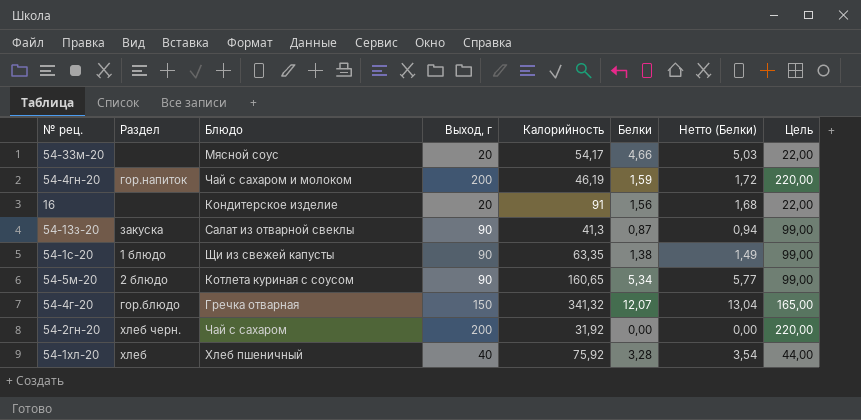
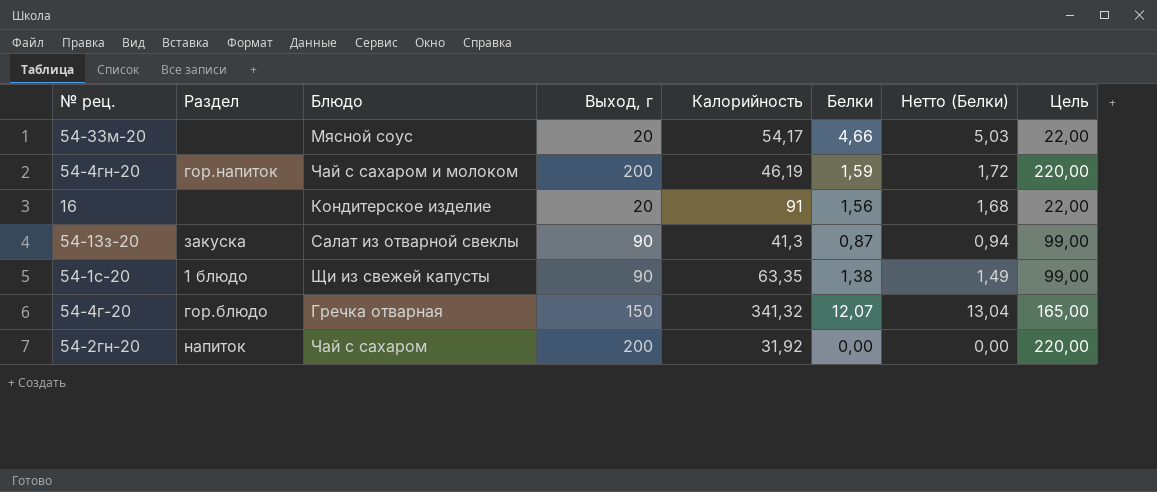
row 54-5м-20: 2 блюдо | Котлета куриная с соусом | 90 | 160,65 | 5,34 | 5,77 | 99,00 -> none
row 54-1хл-20: хлеб | Хлеб пшеничный | 40 | 75,92 | 3,28 | 3,54 | 44,00 -> none
54-2гн-20 | Раздел: хлеб черн. -> напиток

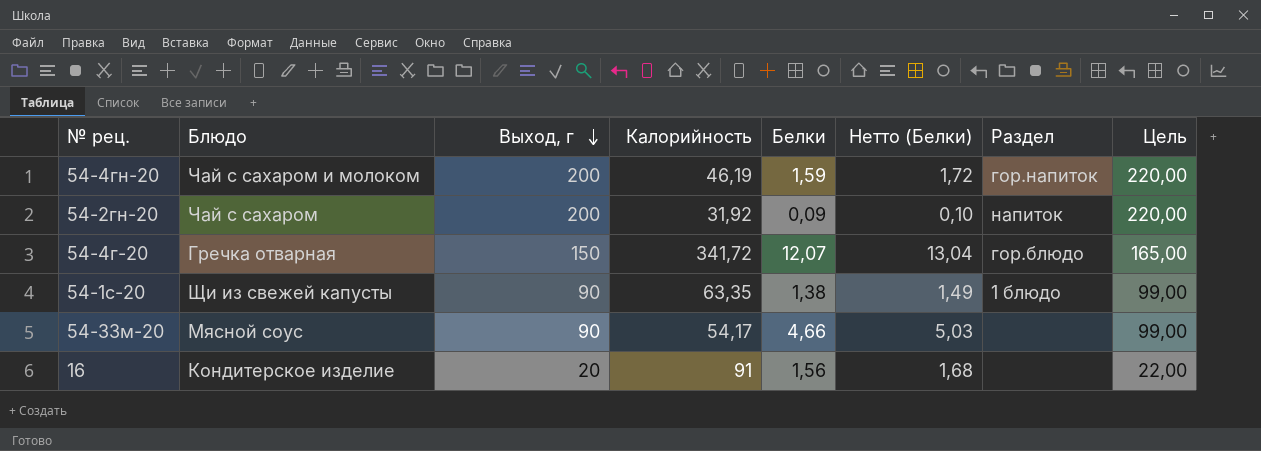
row order: none -> Выход, г descending
column Раздел | position: 2 -> 7
row 54-13з-20: закуска | Салат из отварной свеклы | 90 | 41,3 | 0,87 | 0,94 | 99,00 -> none
54-2гн-20 | Белки: 0,00 -> 0,09
54-2гн-20 | Нетто (Белки): 0,00 -> 0,10
54-4г-20 | Калорийность: 341,32 -> 341,72
54-33м-20 | Выход, г: 20 -> 90
54-33м-20 | Цель: 22,00 -> 99,00

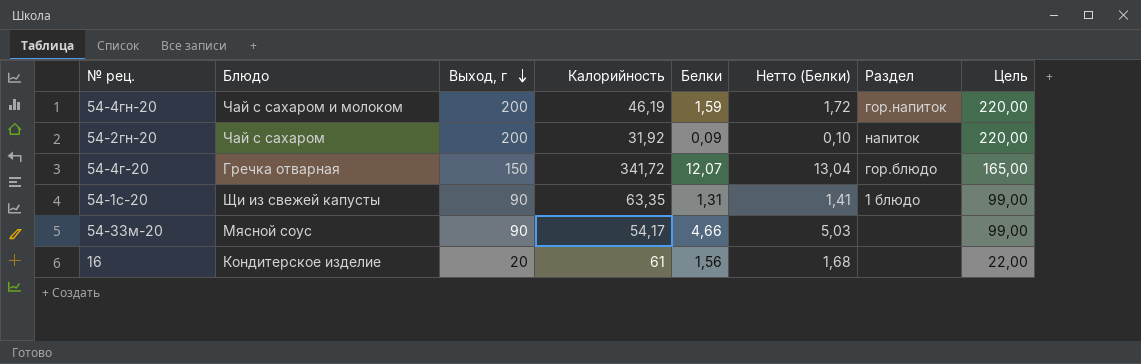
54-1с-20 | Белки: 1,38 -> 1,31
54-1с-20 | Нетто (Белки): 1,49 -> 1,41
16 | Калорийность: 91 -> 61

